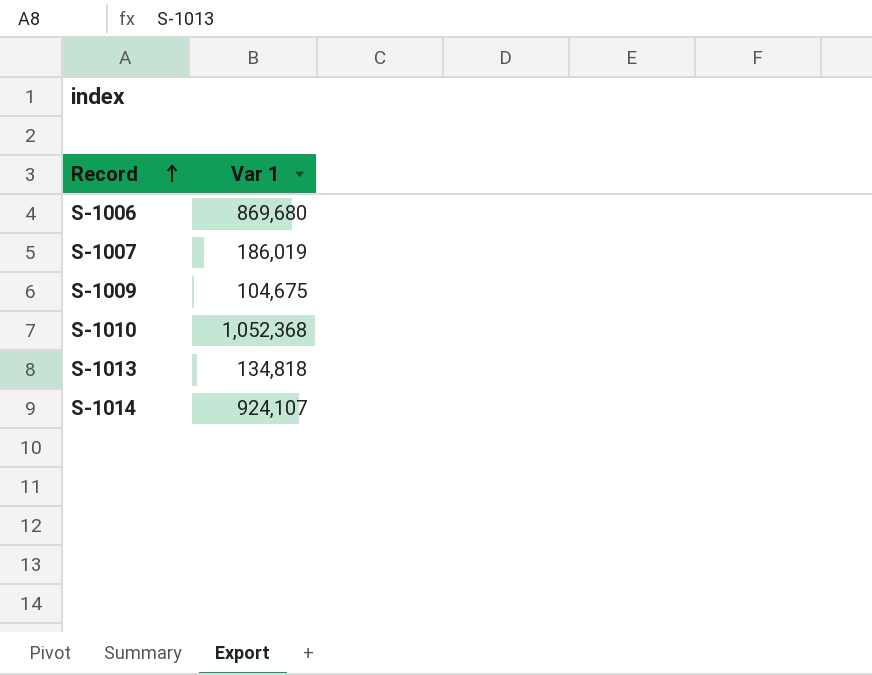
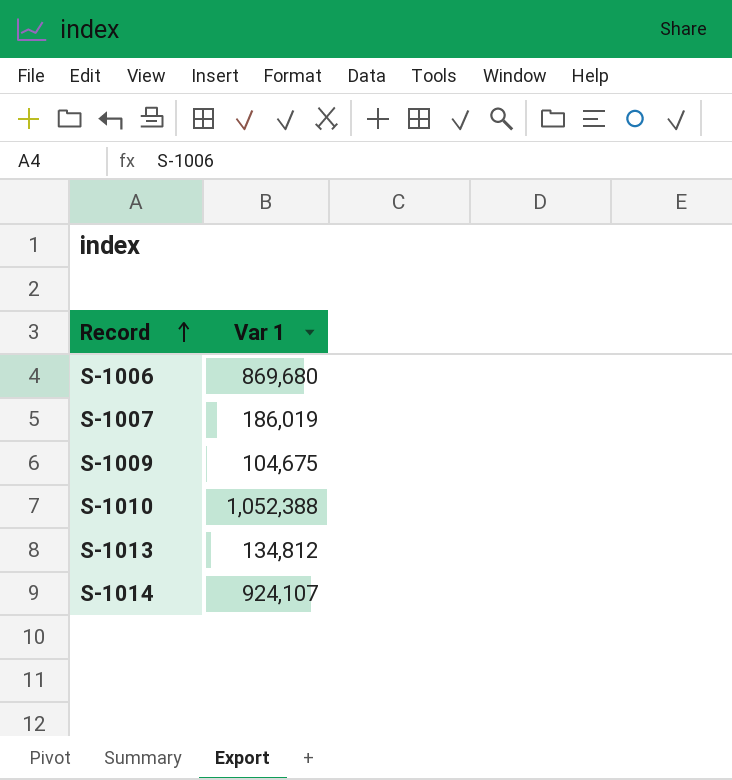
S-1010 | Var 1: 1,052,368 -> 1,052,388
S-1013 | Var 1: 134,818 -> 134,812

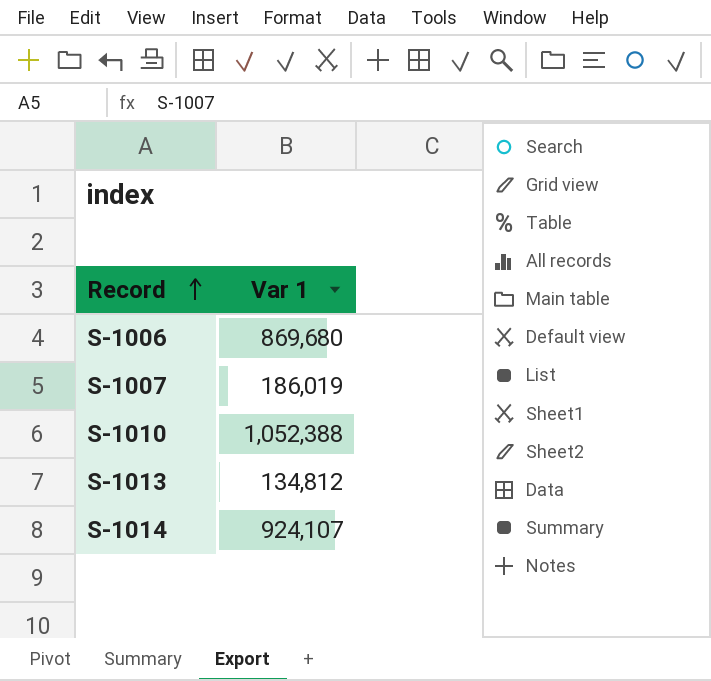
row S-1009: 104,675 -> none

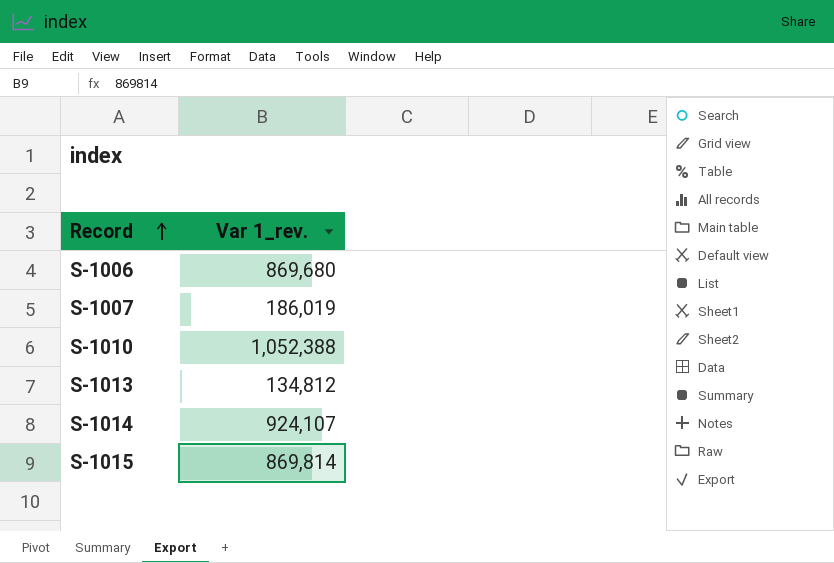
column name: Var 1 -> Var 1_rev.
row S-1015: none -> 869,814

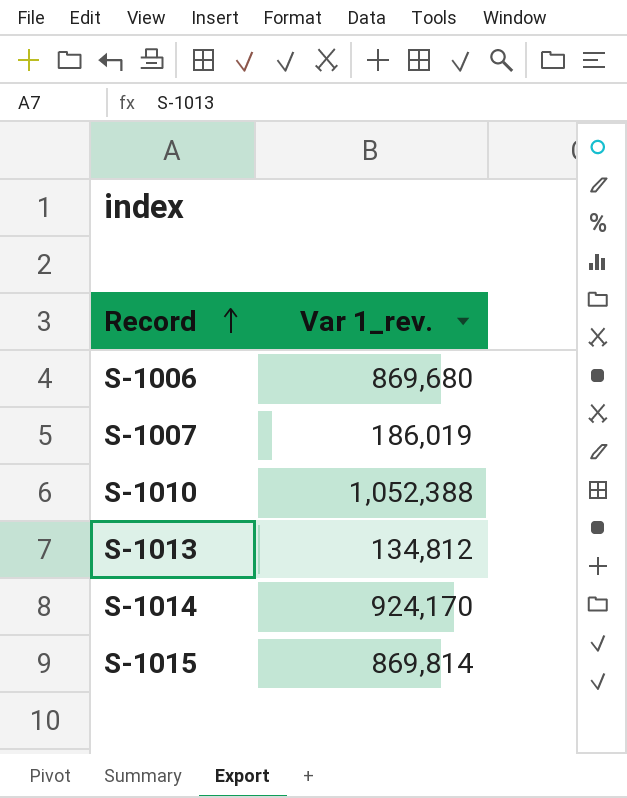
S-1014 | Var 1_rev.: 924,107 -> 924,170

